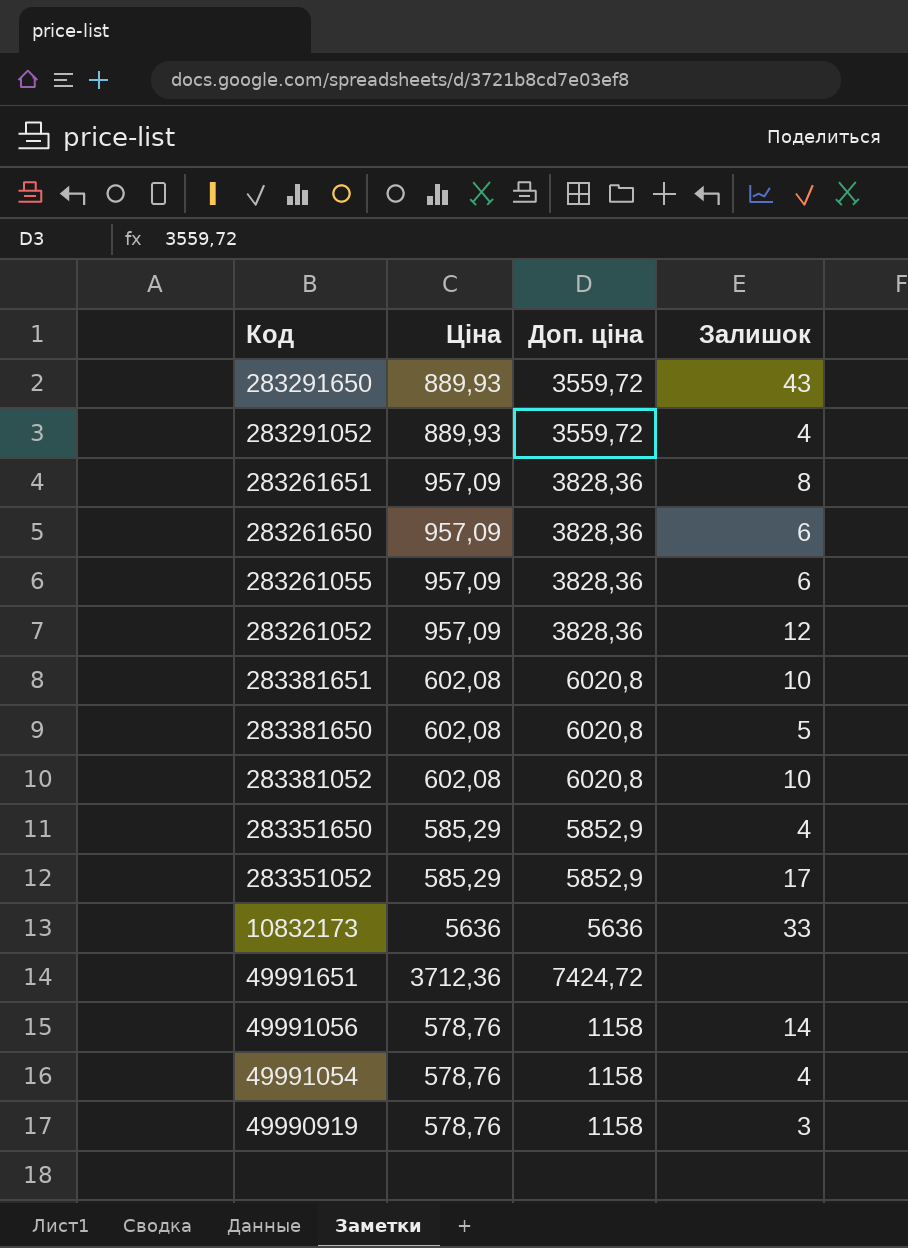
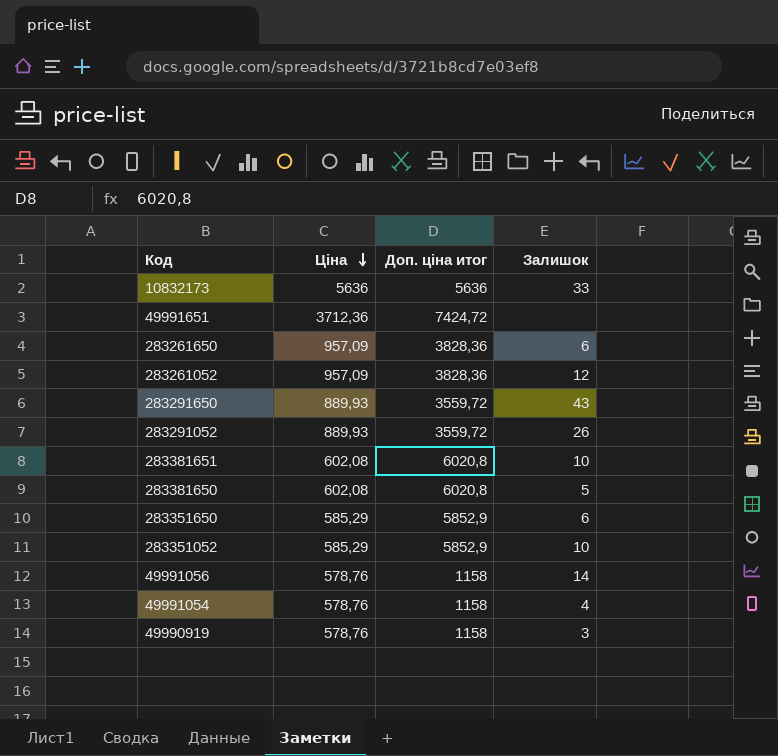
row order: none -> Ціна descending
column name: Доп. ціна -> Доп. ціна итог
row 283261651: 957,09 | 3828,36 | 8 -> none
row 283261055: 957,09 | 3828,36 | 6 -> none
row 283381052: 602,08 | 6020,8 | 10 -> none
283291052 | Залишок: 4 -> 26
283351650 | Залишок: 4 -> 6
283351052 | Залишок: 17 -> 10

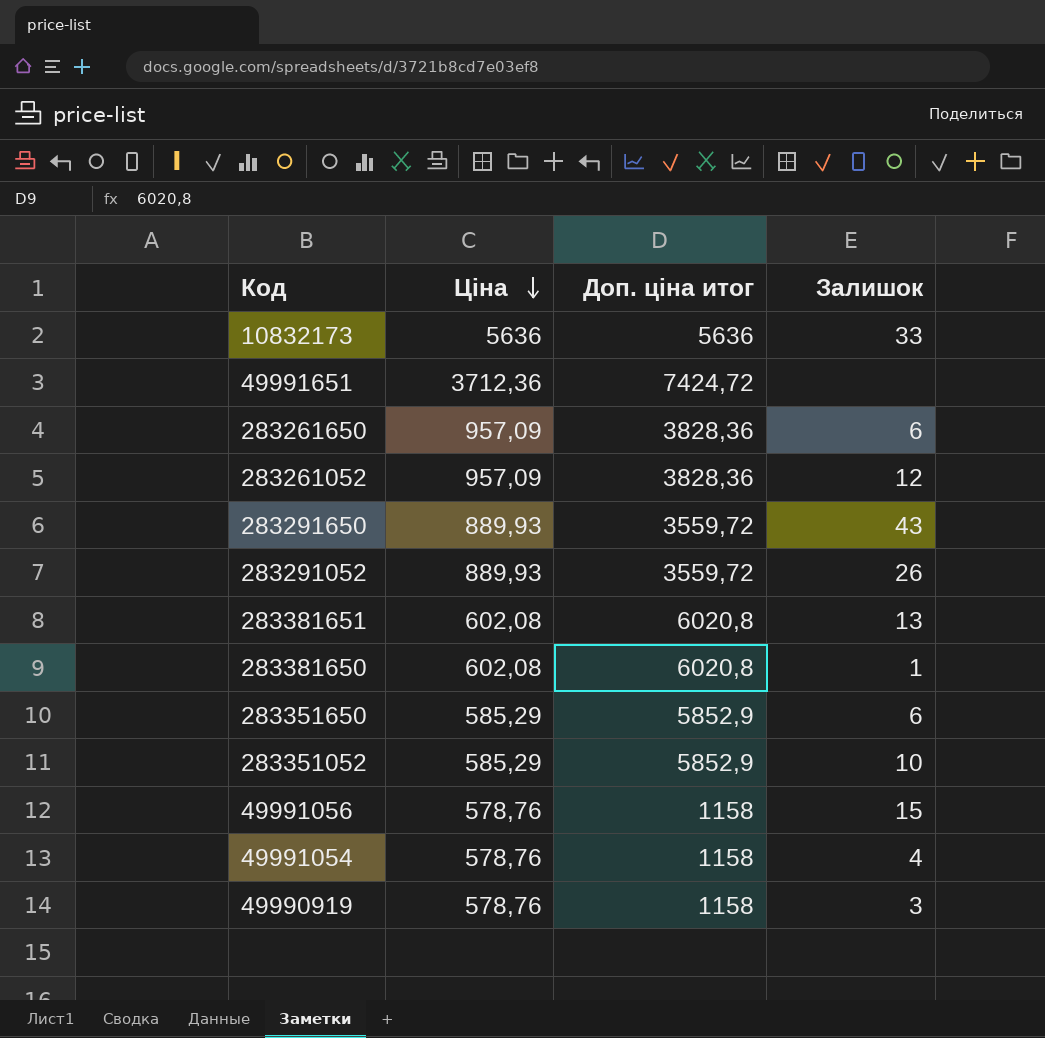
283381651 | Залишок: 10 -> 13
283381650 | Залишок: 5 -> 1
49991056 | Залишок: 14 -> 15

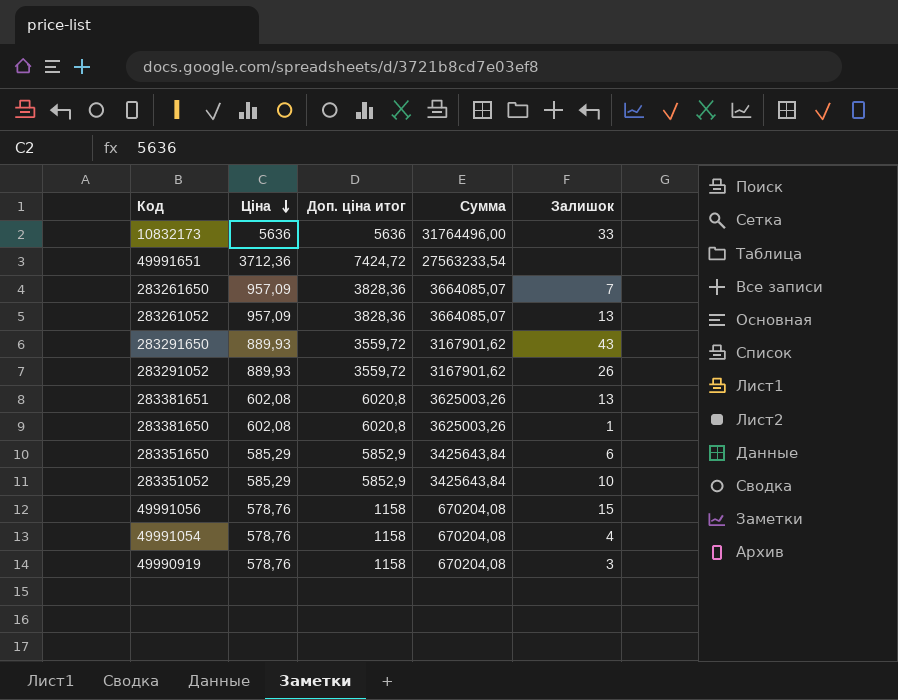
column Сумма | formula: none -> [Ціна] * [Доп. ціна итог]
283261650 | Залишок: 6 -> 7
283261052 | Залишок: 12 -> 13

